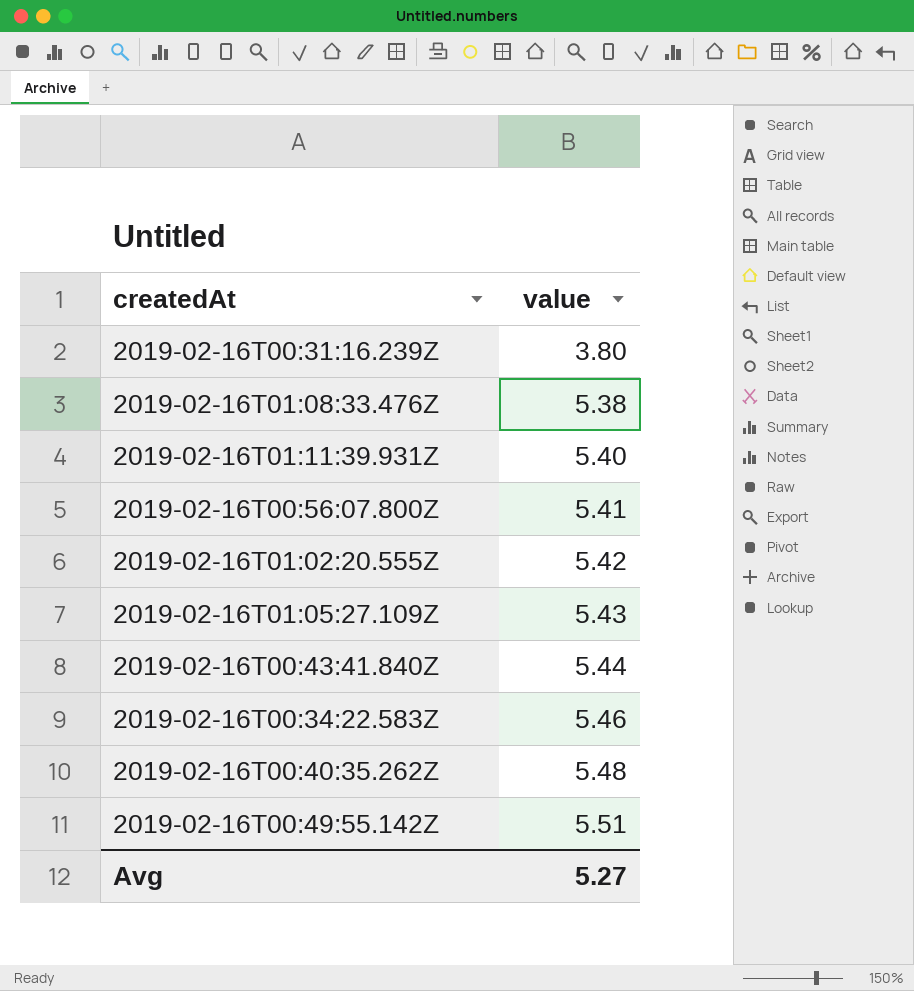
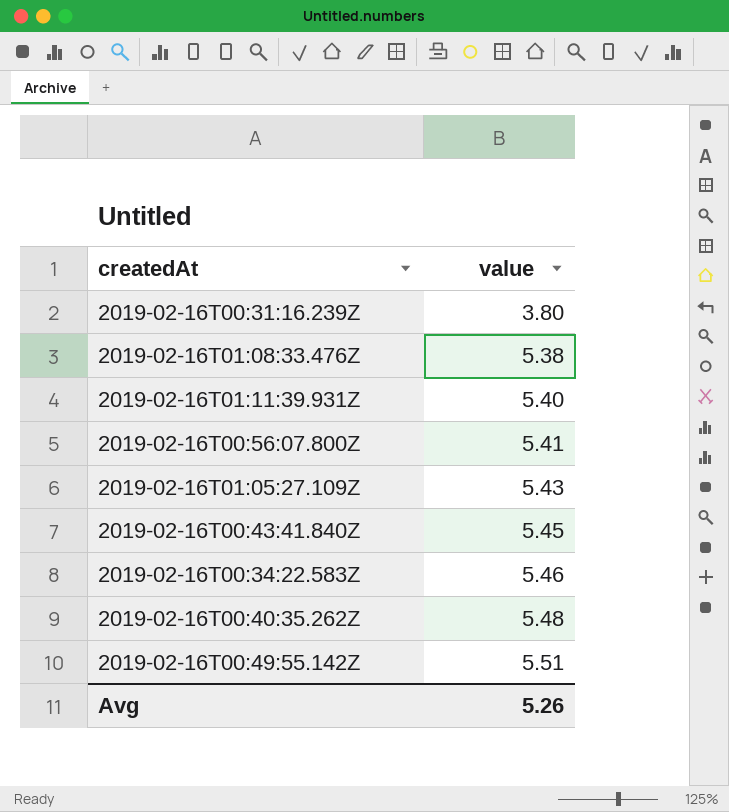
row 2019-02-16T01:02:20.555Z: 5.42 -> none
2019-02-16T00:43:41.840Z | value: 5.44 -> 5.45
Avg | value: 5.27 -> 5.26

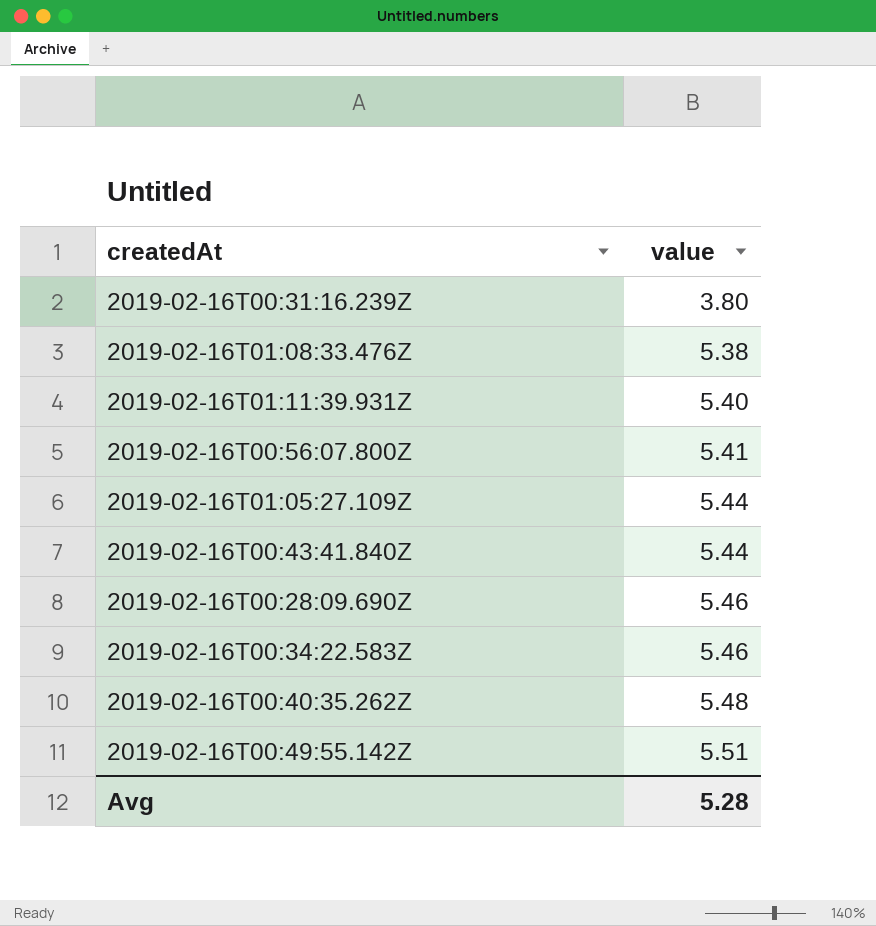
2019-02-16T01:05:27.109Z | value: 5.43 -> 5.44
2019-02-16T00:43:41.840Z | value: 5.45 -> 5.44
row 2019-02-16T00:28:09.690Z: none -> 5.46
Avg | value: 5.26 -> 5.28

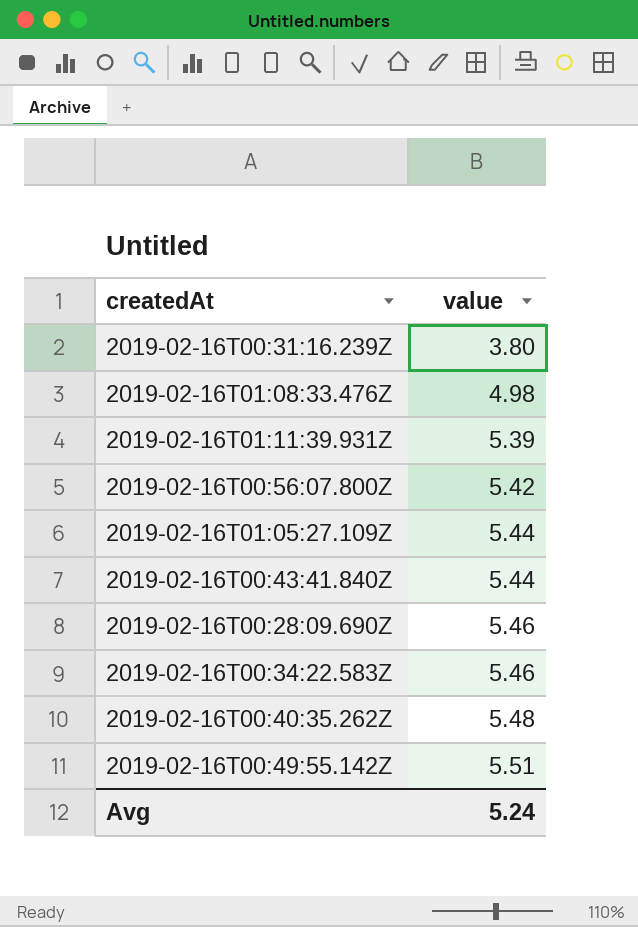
2019-02-16T01:08:33.476Z | value: 5.38 -> 4.98
2019-02-16T01:11:39.931Z | value: 5.40 -> 5.39
2019-02-16T00:56:07.800Z | value: 5.41 -> 5.42
Avg | value: 5.28 -> 5.24

